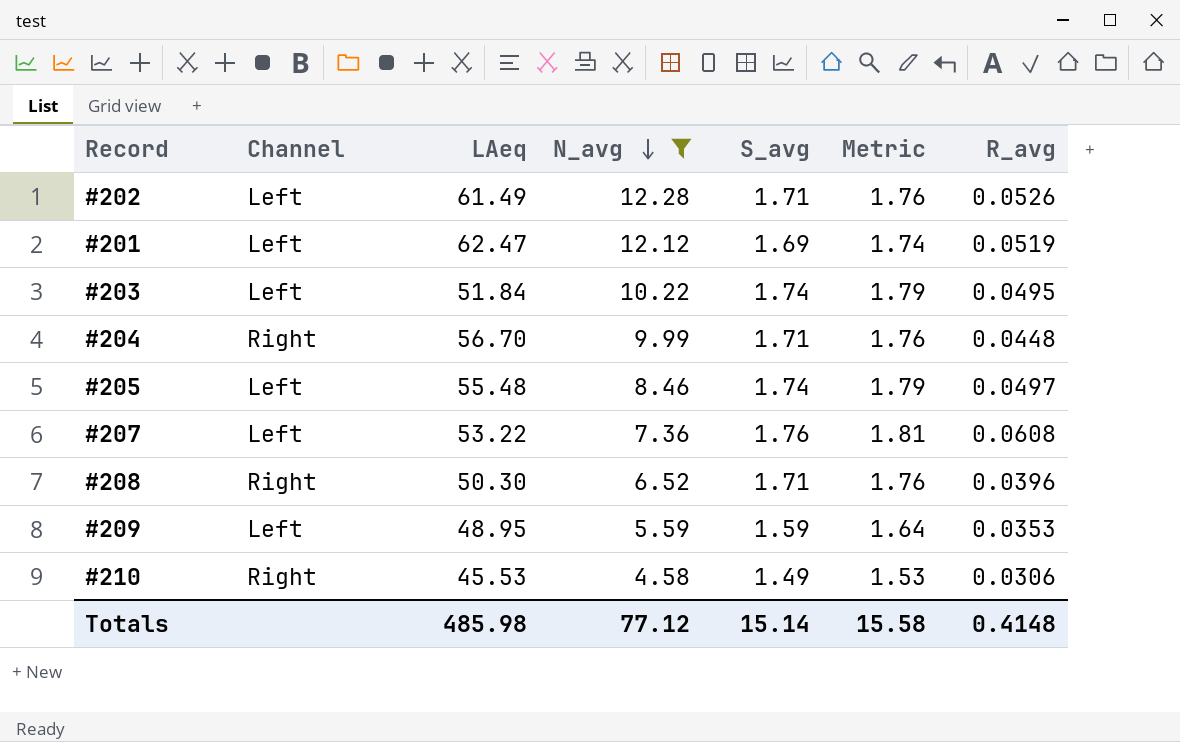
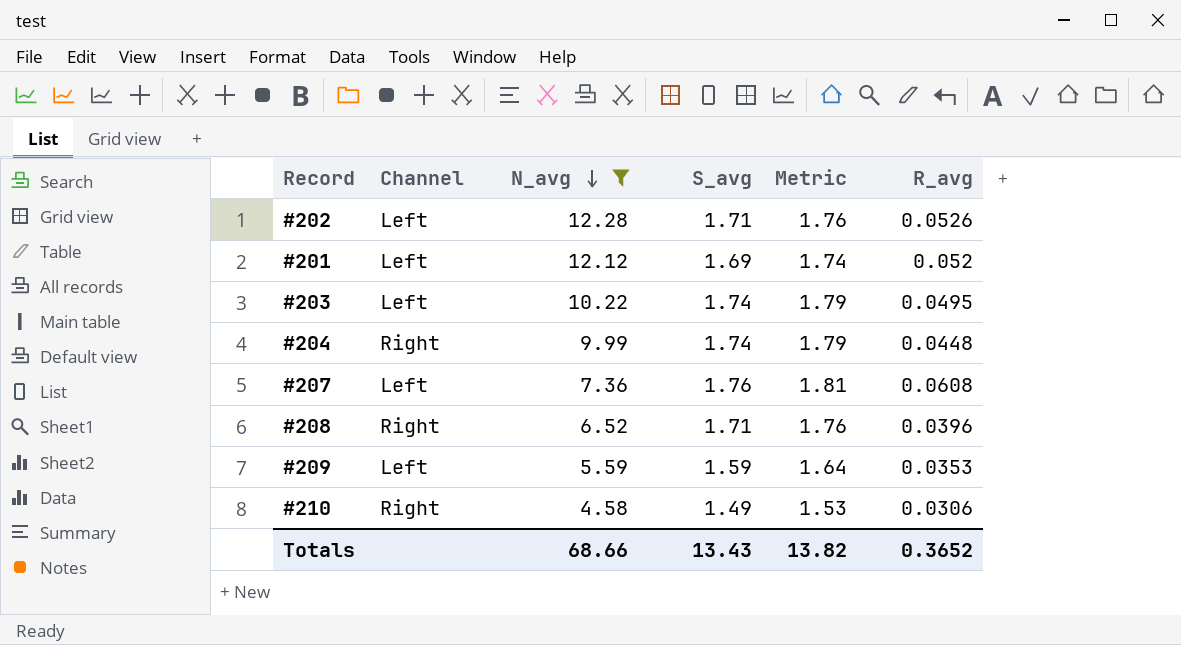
column LAeq | position: 3 -> none
row #205: Left | 55.48 | 8.46 | 1.74 | 1.79 | 0.0497 -> none
#201 | R_avg: 0.0519 -> 0.052
#204 | S_avg: 1.71 -> 1.74
#204 | Metric: 1.76 -> 1.79
Totals | N_avg: 77.12 -> 68.66
Totals | S_avg: 15.14 -> 13.43
Totals | Metric: 15.58 -> 13.82
Totals | R_avg: 0.4148 -> 0.3652

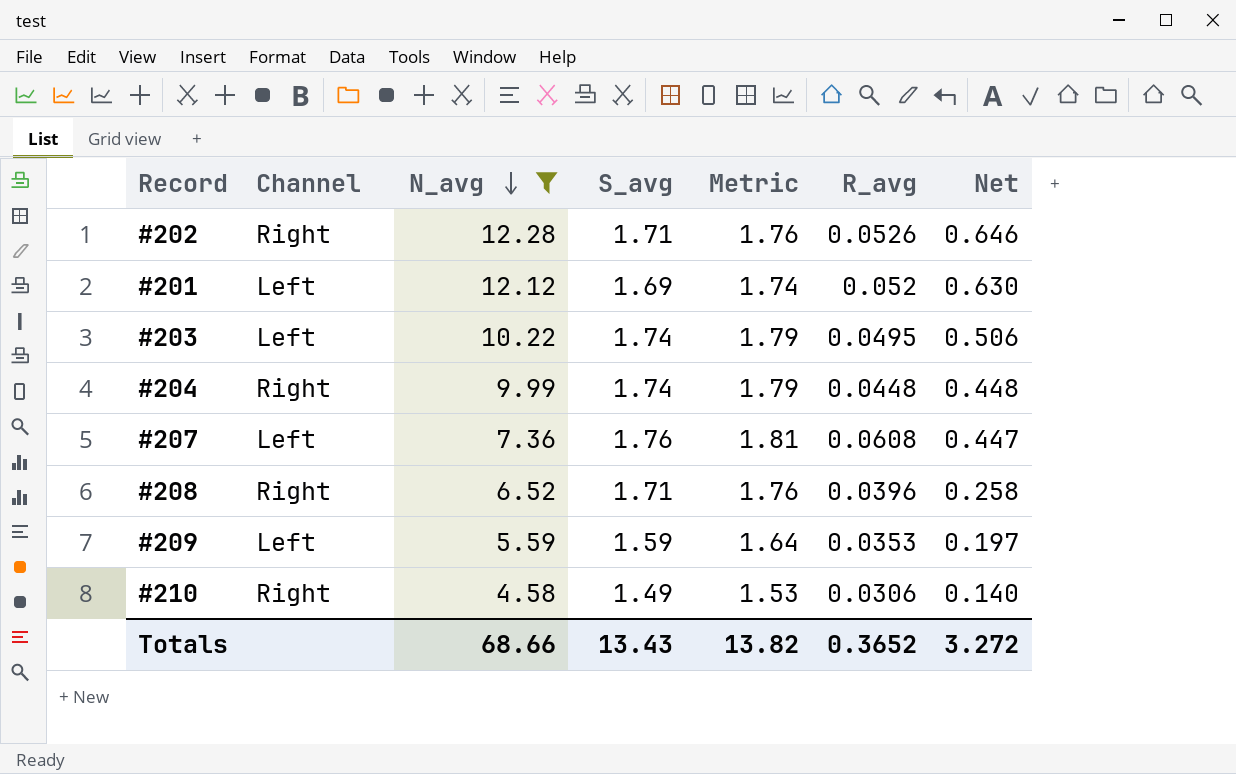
column Net | formula: none -> [N_avg] * [R_avg]
#202 | Channel: Left -> Right

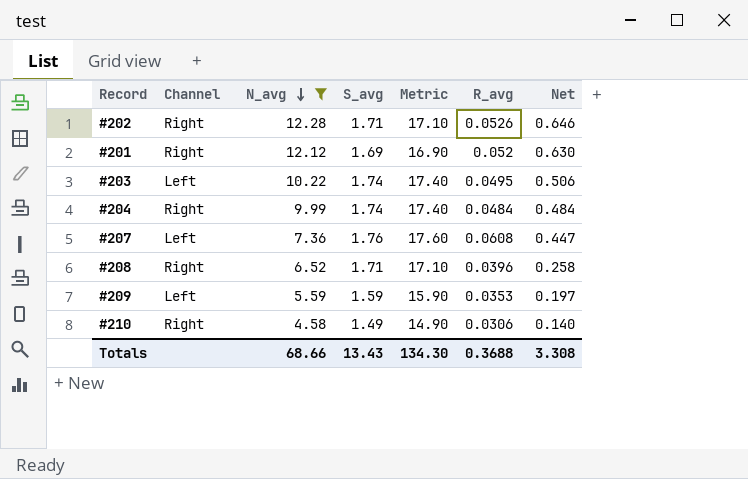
column Metric | formula: [S_avg] * 1.03 -> [S_avg] * 10
#201 | Channel: Left -> Right
#204 | R_avg: 0.0448 -> 0.0484
#204 | Net: 0.448 -> 0.484
Totals | Metric: 13.82 -> 134.30
Totals | R_avg: 0.3652 -> 0.3688
Totals | Net: 3.272 -> 3.308

